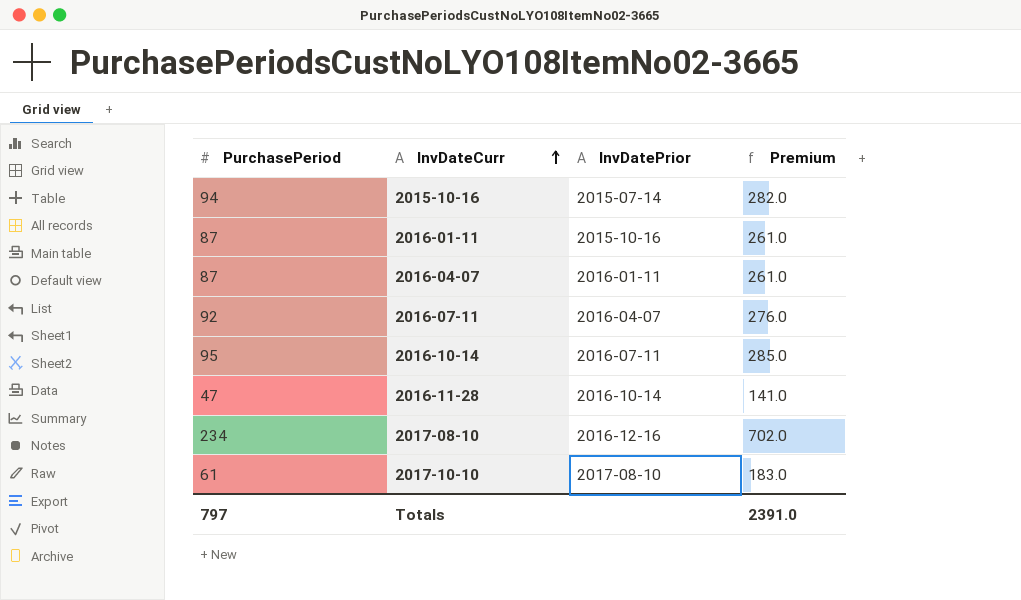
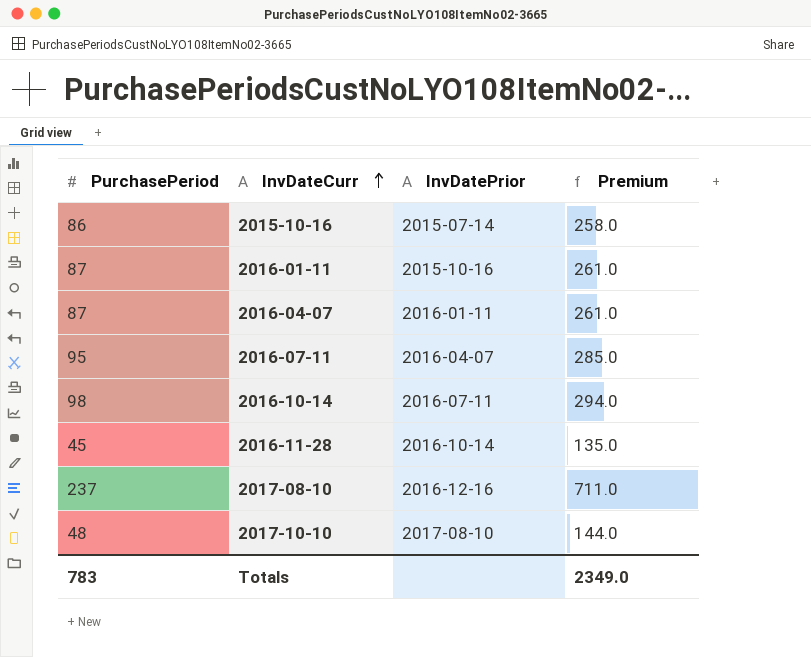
2015-10-16 | PurchasePeriod: 94 -> 86
2015-10-16 | Premium: 282.0 -> 258.0
2016-07-11 | PurchasePeriod: 92 -> 95
2016-07-11 | Premium: 276.0 -> 285.0
2016-10-14 | PurchasePeriod: 95 -> 98
2016-10-14 | Premium: 285.0 -> 294.0
2016-11-28 | PurchasePeriod: 47 -> 45
2016-11-28 | Premium: 141.0 -> 135.0
2017-08-10 | PurchasePeriod: 234 -> 237
2017-08-10 | Premium: 702.0 -> 711.0
2017-10-10 | PurchasePeriod: 61 -> 48
2017-10-10 | Premium: 183.0 -> 144.0
Totals | PurchasePeriod: 797 -> 783
Totals | Premium: 2391.0 -> 2349.0

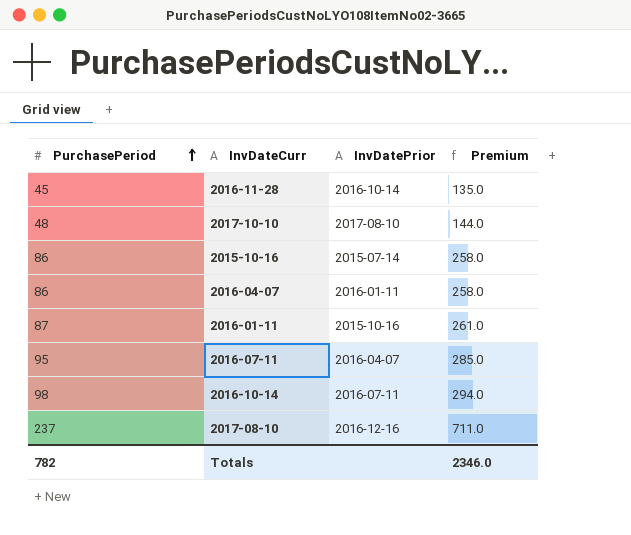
row order: InvDateCurr ascending -> PurchasePeriod ascending
2016-04-07 | PurchasePeriod: 87 -> 86
2016-04-07 | Premium: 261.0 -> 258.0
Totals | PurchasePeriod: 783 -> 782
Totals | Premium: 2349.0 -> 2346.0

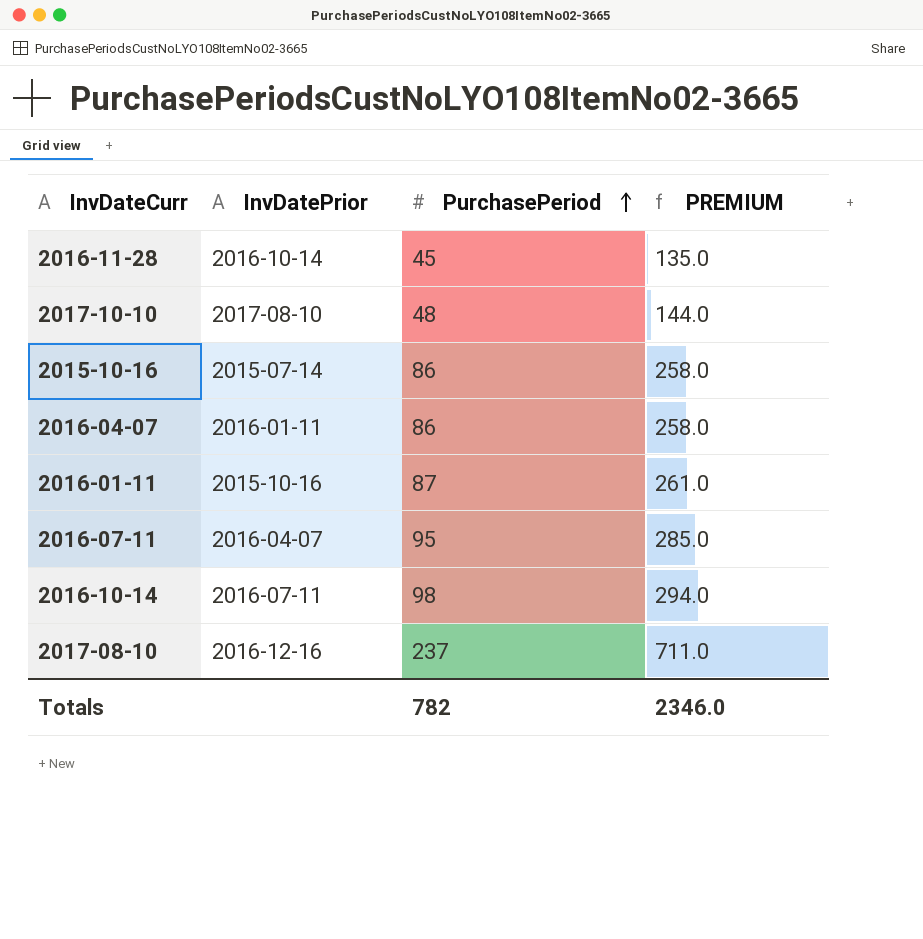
column PurchasePeriod | position: 1 -> 3
column name: Premium -> PREMIUM

